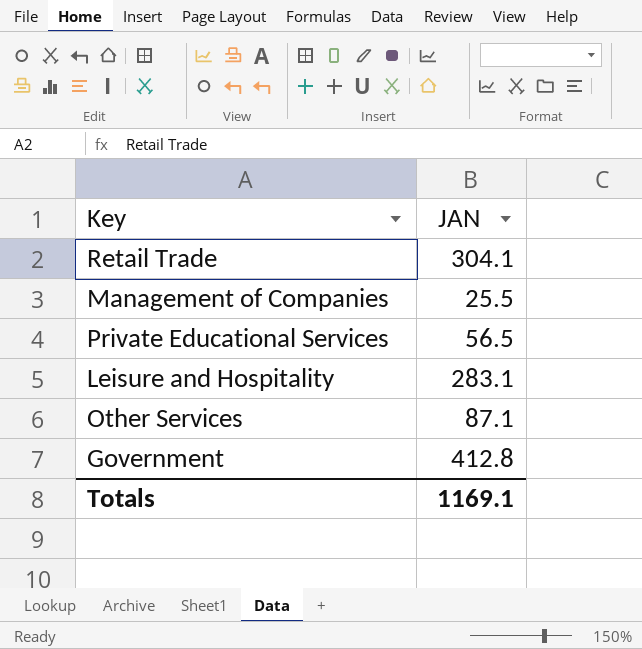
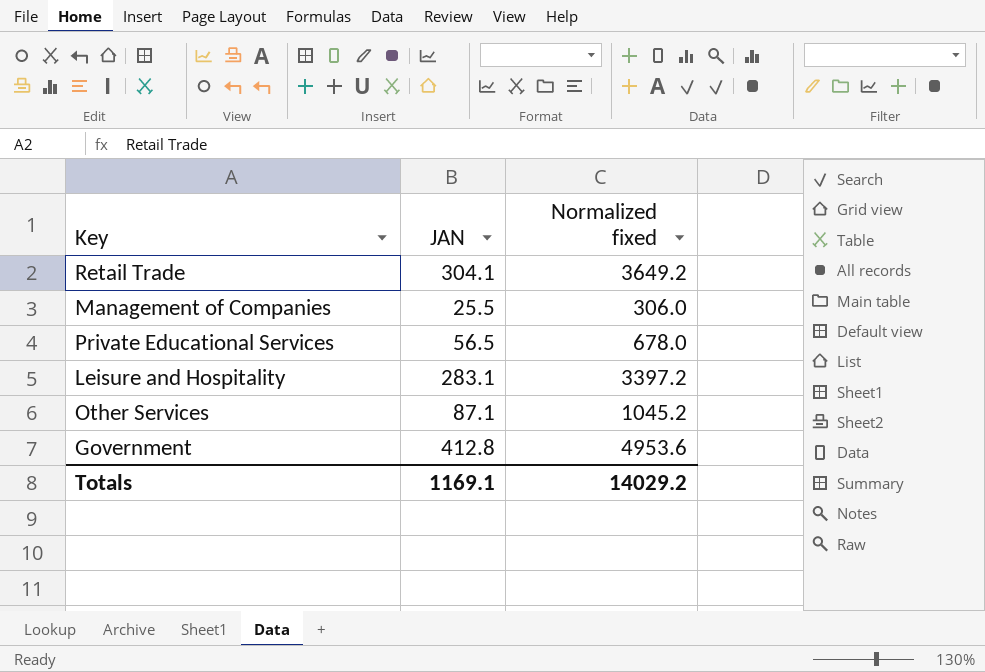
column Normalized fixed | formula: none -> [JAN] * 12

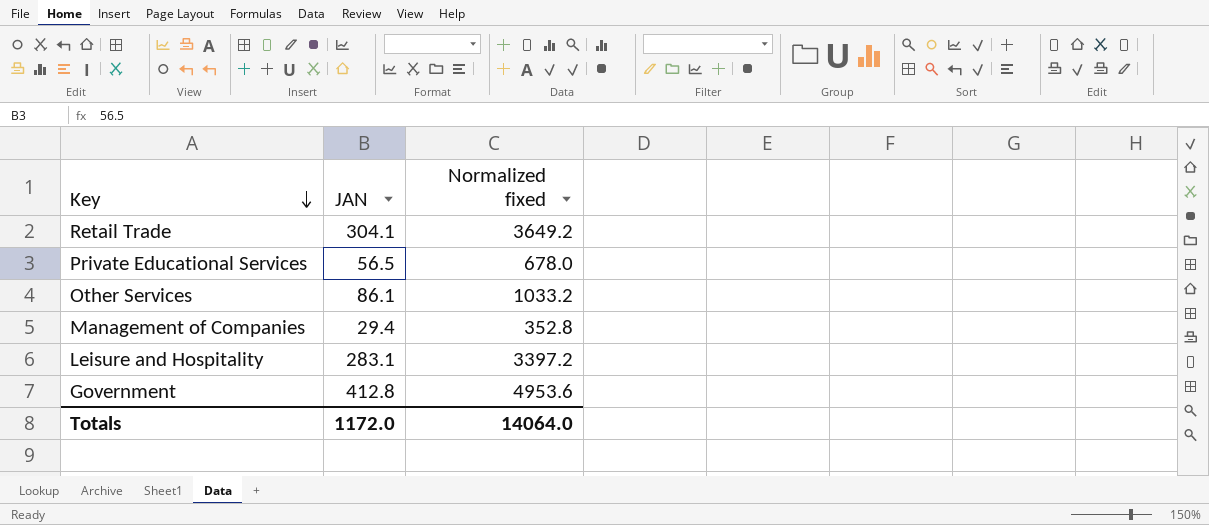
row order: none -> Key descending
Other Services | JAN: 87.1 -> 86.1
Other Services | Normalized fixed: 1045.2 -> 1033.2
Management of Companies | JAN: 25.5 -> 29.4
Management of Companies | Normalized fixed: 306.0 -> 352.8
Totals | JAN: 1169.1 -> 1172.0
Totals | Normalized fixed: 14029.2 -> 14064.0

